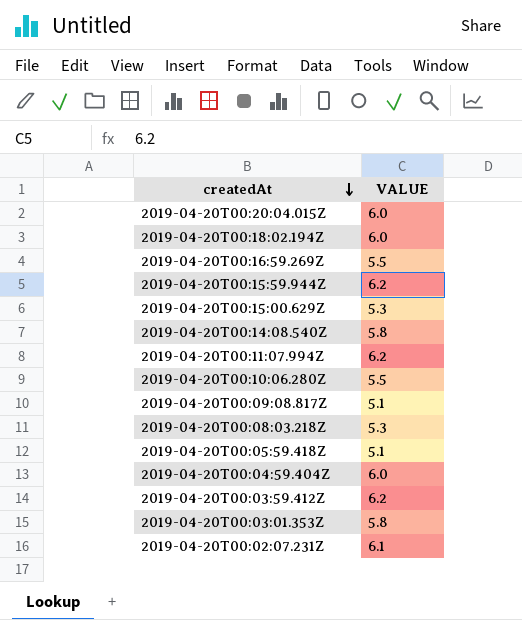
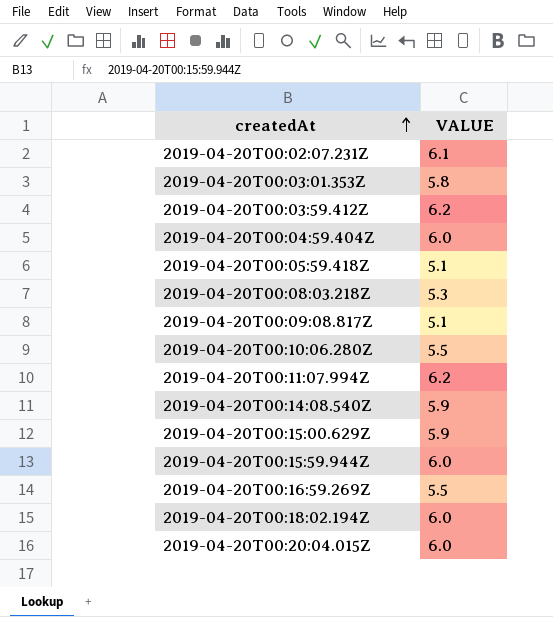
row order: createdAt descending -> createdAt ascending
2019-04-20T00:14:08.540Z | VALUE: 5.8 -> 5.9
2019-04-20T00:15:00.629Z | VALUE: 5.3 -> 5.9
2019-04-20T00:15:59.944Z | VALUE: 6.2 -> 6.0

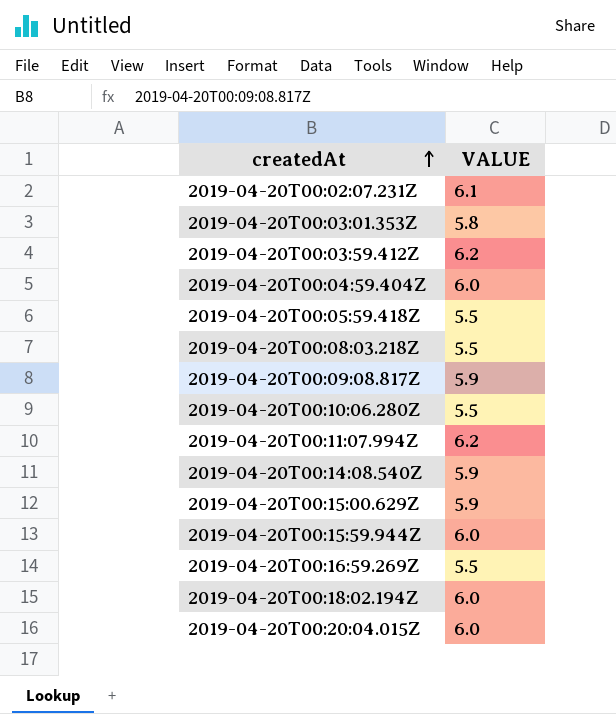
2019-04-20T00:05:59.418Z | VALUE: 5.1 -> 5.5
2019-04-20T00:08:03.218Z | VALUE: 5.3 -> 5.5
2019-04-20T00:09:08.817Z | VALUE: 5.1 -> 5.9

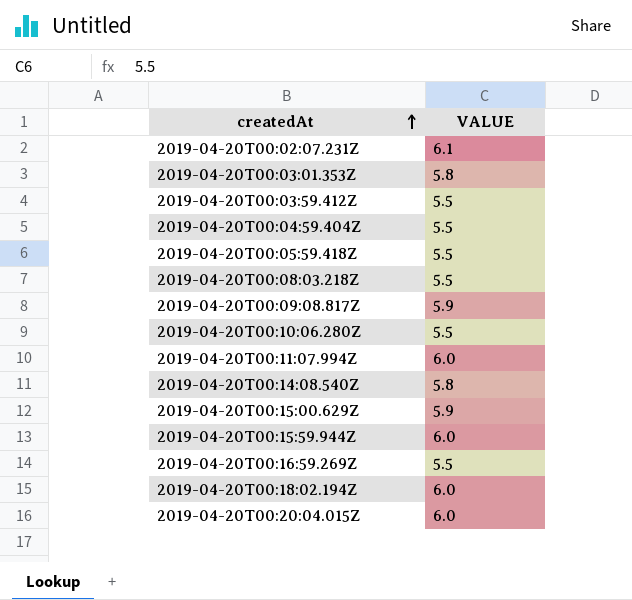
2019-04-20T00:03:59.412Z | VALUE: 6.2 -> 5.5
2019-04-20T00:04:59.404Z | VALUE: 6.0 -> 5.5
2019-04-20T00:11:07.994Z | VALUE: 6.2 -> 6.0
2019-04-20T00:14:08.540Z | VALUE: 5.9 -> 5.8

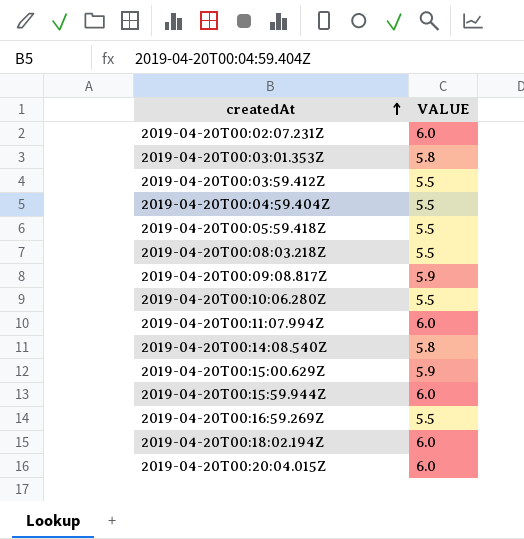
2019-04-20T00:02:07.231Z | VALUE: 6.1 -> 6.0

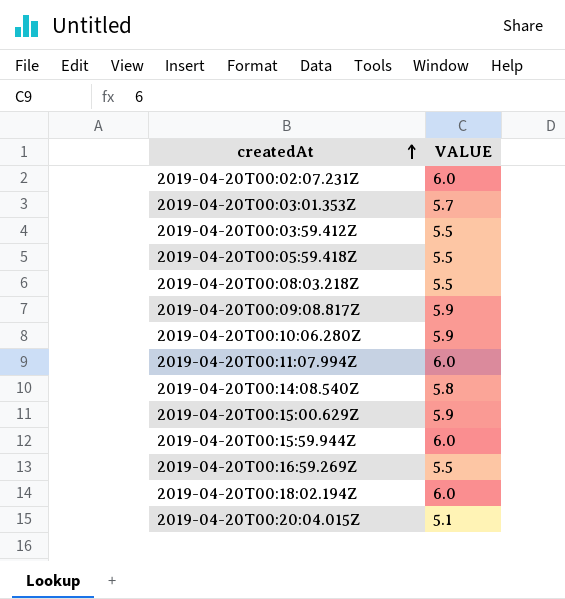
row 2019-04-20T00:04:59.404Z: 5.5 -> none
2019-04-20T00:03:01.353Z | VALUE: 5.8 -> 5.7
2019-04-20T00:10:06.280Z | VALUE: 5.5 -> 5.9
2019-04-20T00:20:04.015Z | VALUE: 6.0 -> 5.1

